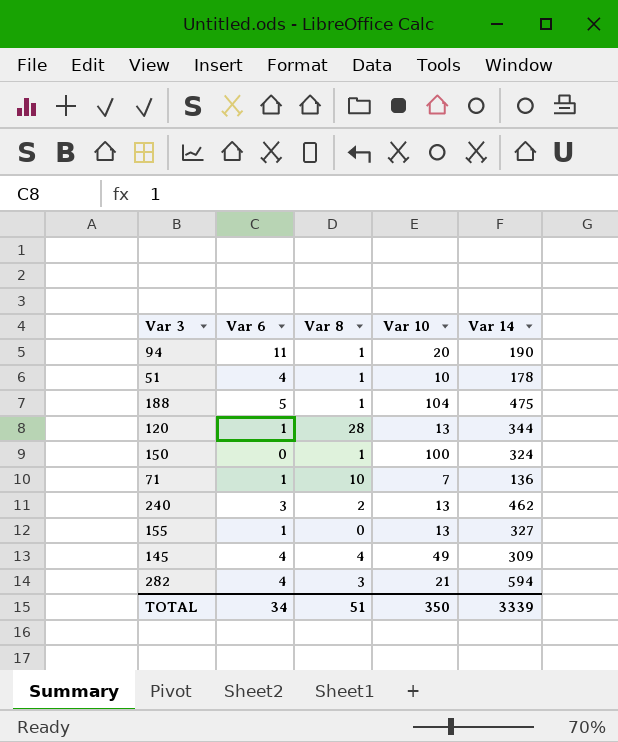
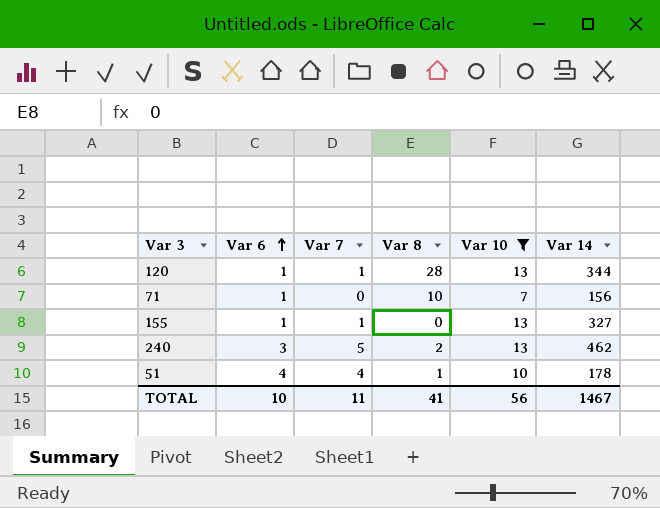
filter: none -> Var 10 <= 13
row order: none -> Var 6 ascending
column Var 7 | position: none -> 3
71 | Var 14: 136 -> 156
TOTAL | Var 6: 34 -> 10
TOTAL | Var 8: 51 -> 41
TOTAL | Var 10: 350 -> 56
TOTAL | Var 14: 3339 -> 1467

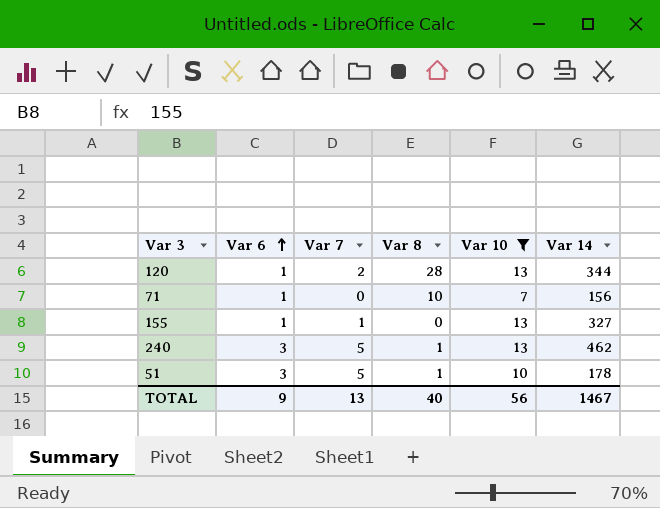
120 | Var 7: 1 -> 2
240 | Var 8: 2 -> 1
51 | Var 6: 4 -> 3
51 | Var 7: 4 -> 5
TOTAL | Var 6: 10 -> 9
TOTAL | Var 7: 11 -> 13
TOTAL | Var 8: 41 -> 40

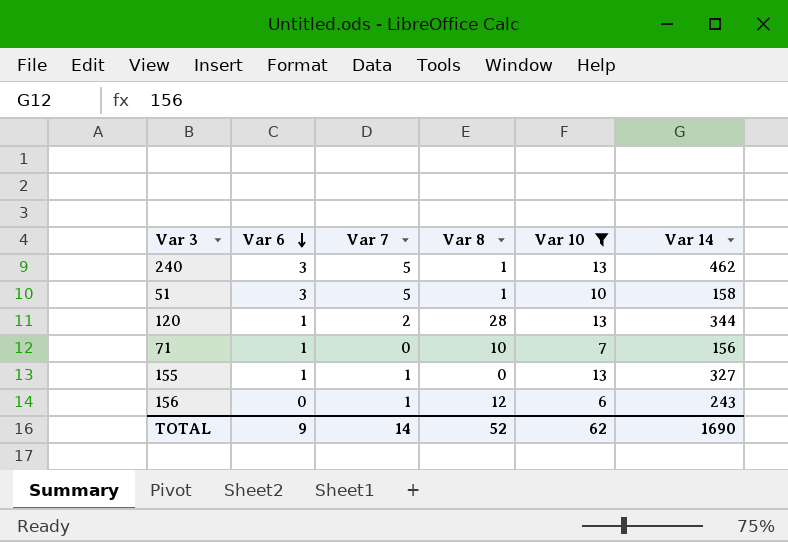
row order: Var 6 ascending -> Var 6 descending
51 | Var 14: 178 -> 158
row 156: none -> 0 | 1 | 12 | 6 | 243
TOTAL | Var 7: 13 -> 14
TOTAL | Var 8: 40 -> 52
TOTAL | Var 10: 56 -> 62
TOTAL | Var 14: 1467 -> 1690

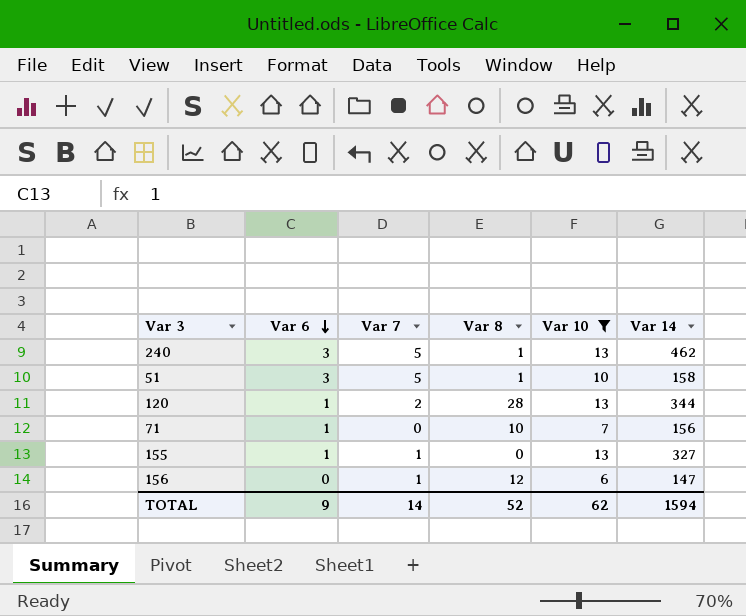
156 | Var 14: 243 -> 147
TOTAL | Var 14: 1690 -> 1594

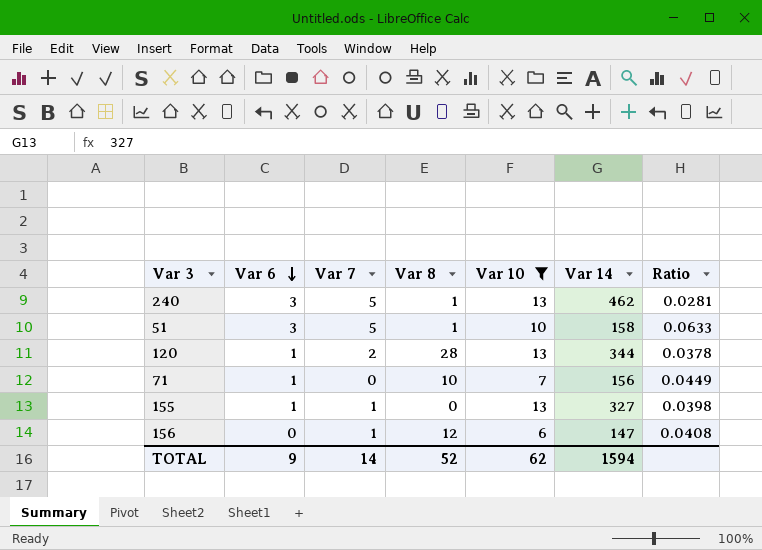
column Ratio | formula: none -> [Var 10] / [Var 14]

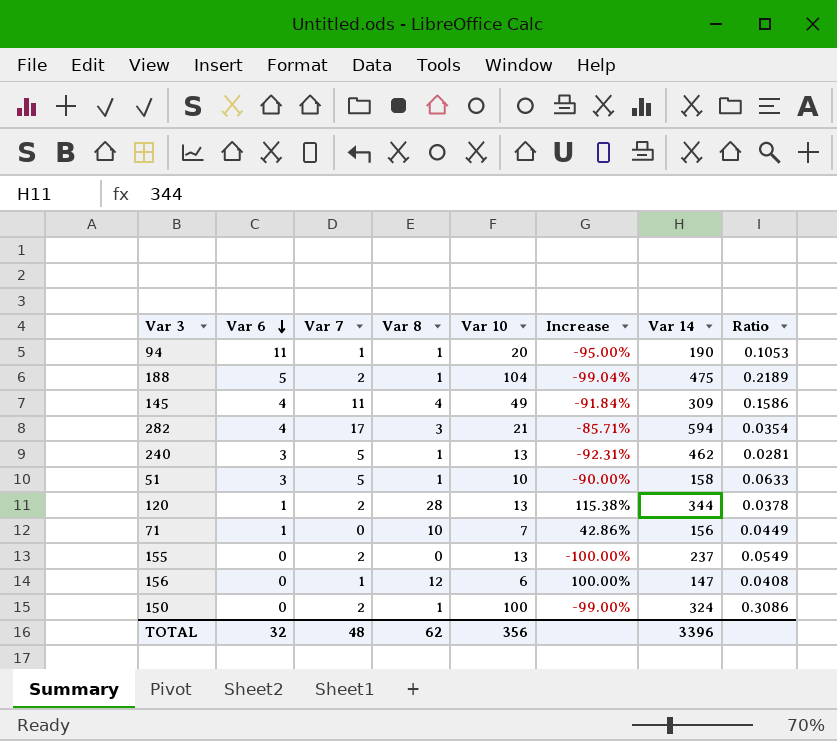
filter: Var 10 <= 13 -> none
column Increase | formula: none -> ([Var 8] - [Var 10]) / [Var 10]
155 | Var 6: 1 -> 0
155 | Var 7: 1 -> 2
155 | Var 14: 327 -> 237
155 | Ratio: 0.0398 -> 0.0549
TOTAL | Var 6: 9 -> 32
TOTAL | Var 7: 14 -> 48
TOTAL | Var 8: 52 -> 62
TOTAL | Var 10: 62 -> 356
TOTAL | Var 14: 1594 -> 3396

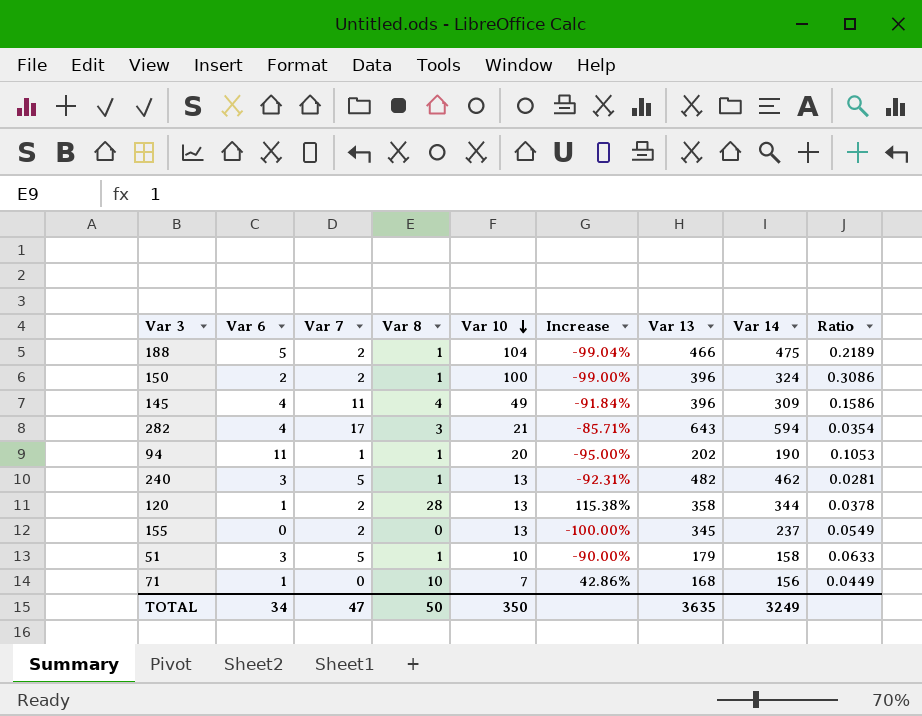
row order: Var 6 descending -> Var 10 descending
column Var 13 | position: none -> 7
row 156: 0 | 1 | 12 | 6 | 100.00% | 147 | 0.0408 -> none
150 | Var 6: 0 -> 2
TOTAL | Var 6: 32 -> 34
TOTAL | Var 7: 48 -> 47
TOTAL | Var 8: 62 -> 50
TOTAL | Var 10: 356 -> 350
TOTAL | Var 14: 3396 -> 3249

